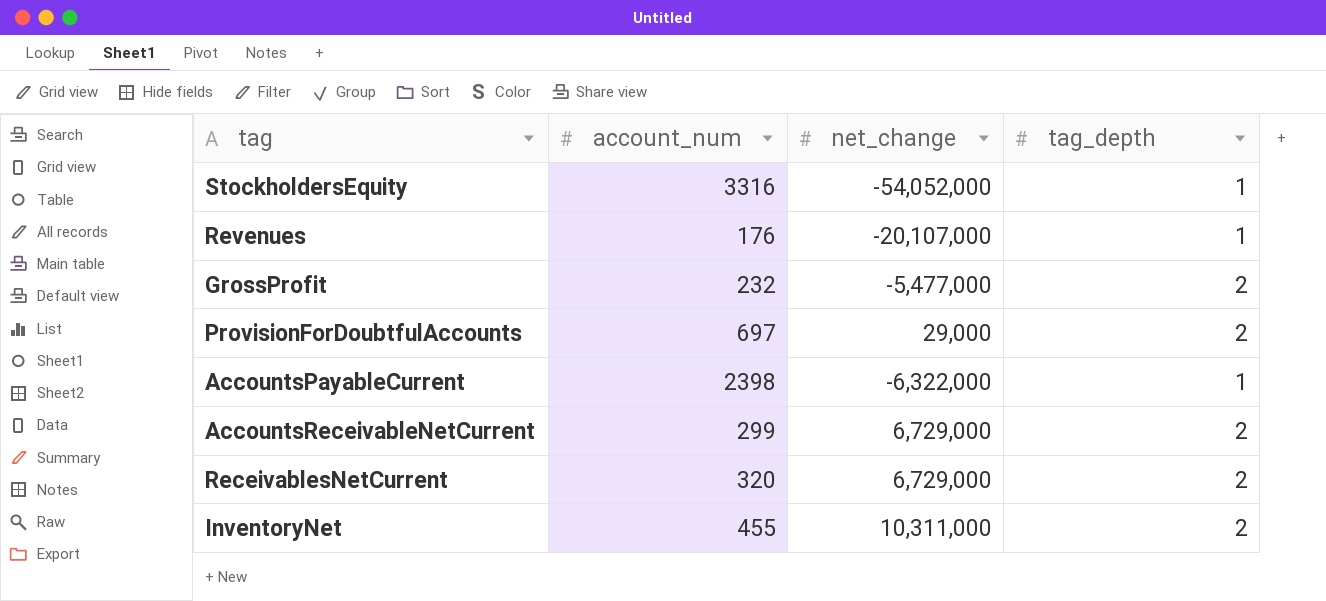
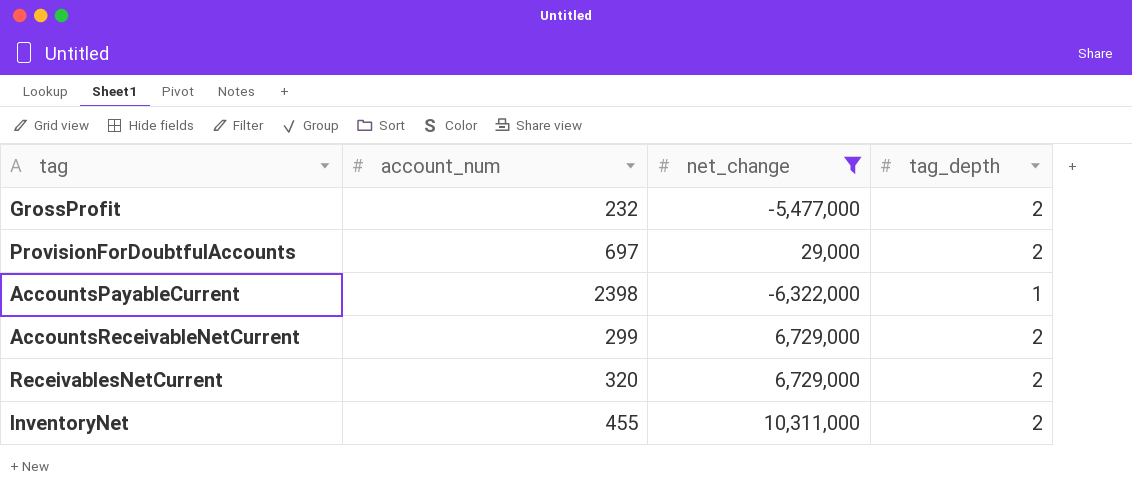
filter: none -> net_change >= -6,322,000

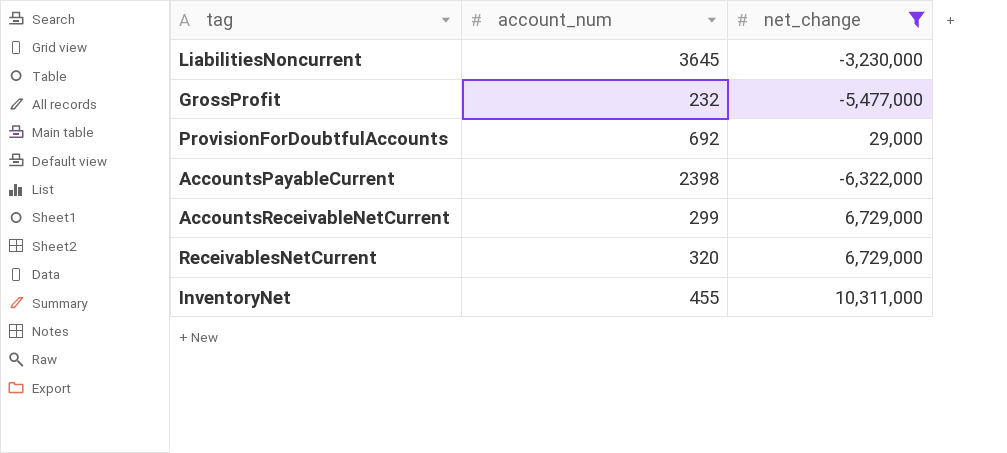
column tag_depth | position: 4 -> none
row LiabilitiesNoncurrent: none -> 3645 | -3,230,000
ProvisionForDoubtfulAccounts | account_num: 697 -> 692

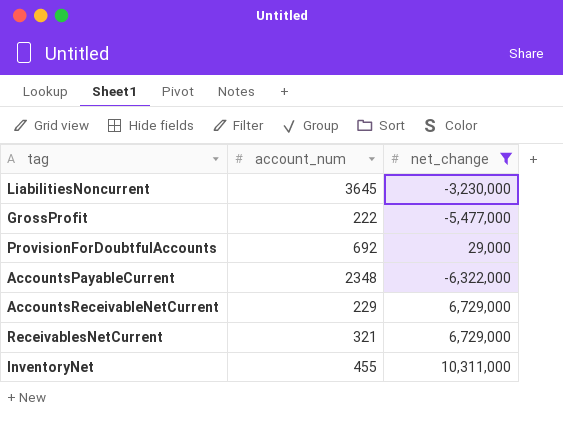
GrossProfit | account_num: 232 -> 222
AccountsPayableCurrent | account_num: 2398 -> 2348
AccountsReceivableNetCurrent | account_num: 299 -> 229
ReceivablesNetCurrent | account_num: 320 -> 321

